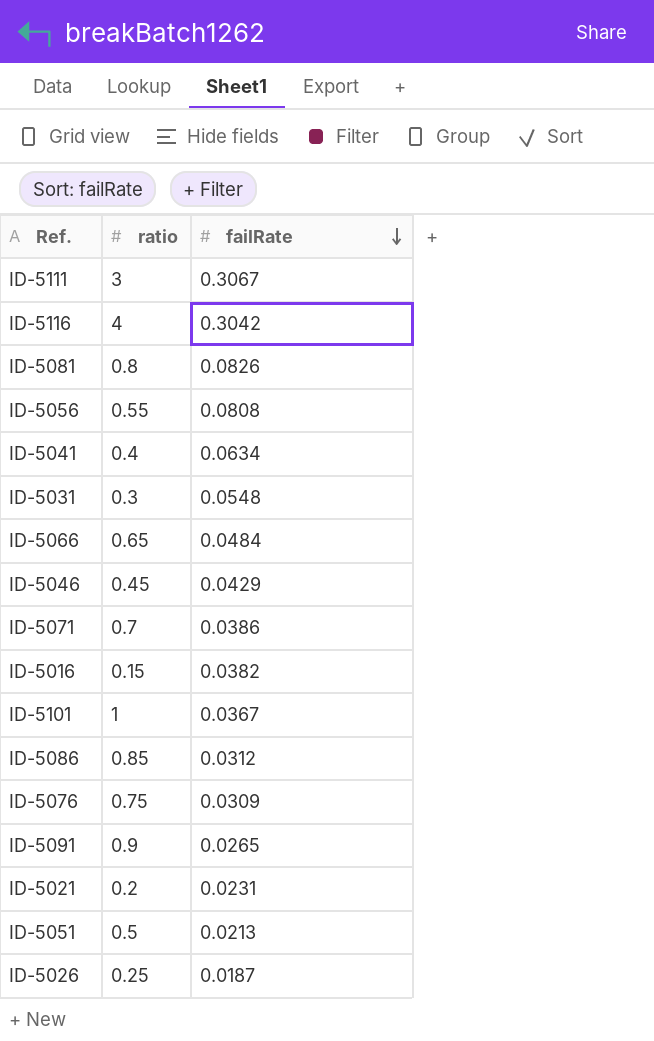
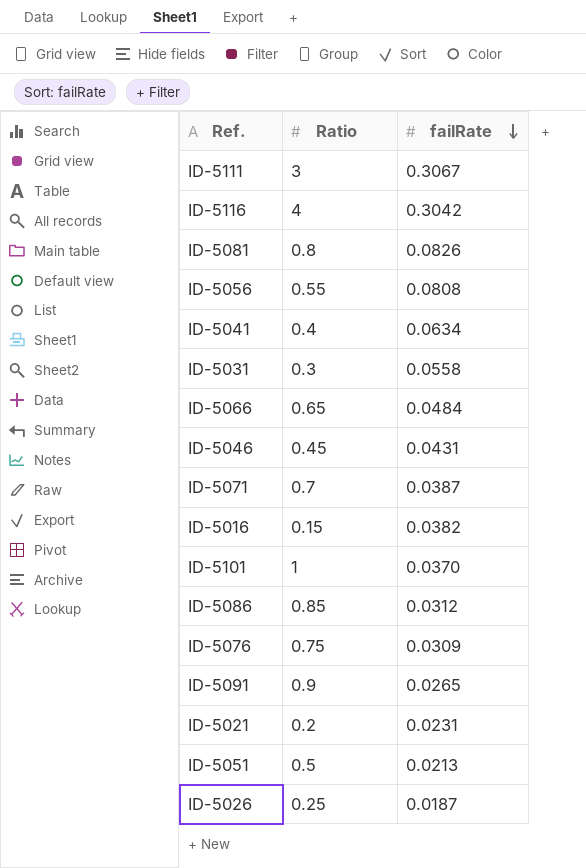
column name: ratio -> Ratio
ID-5031 | failRate: 0.0548 -> 0.0558
ID-5046 | failRate: 0.0429 -> 0.0431
ID-5071 | failRate: 0.0386 -> 0.0387
ID-5101 | failRate: 0.0367 -> 0.0370

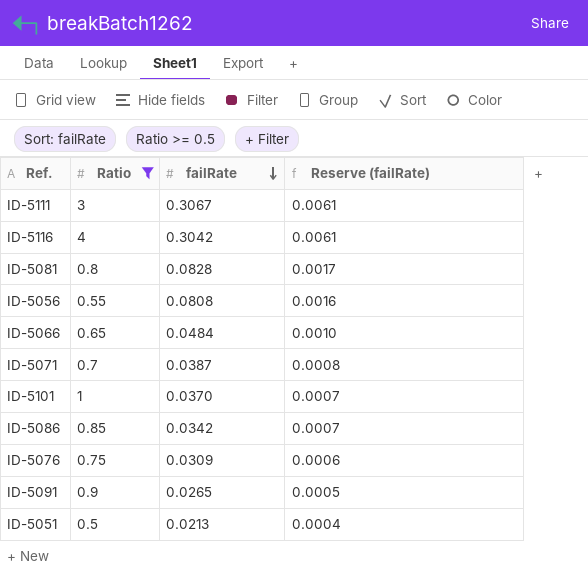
filter: none -> Ratio >= 0.5
column Reserve (failRate) | formula: none -> [failRate] * 0.02
ID-5081 | failRate: 0.0826 -> 0.0828
ID-5086 | failRate: 0.0312 -> 0.0342

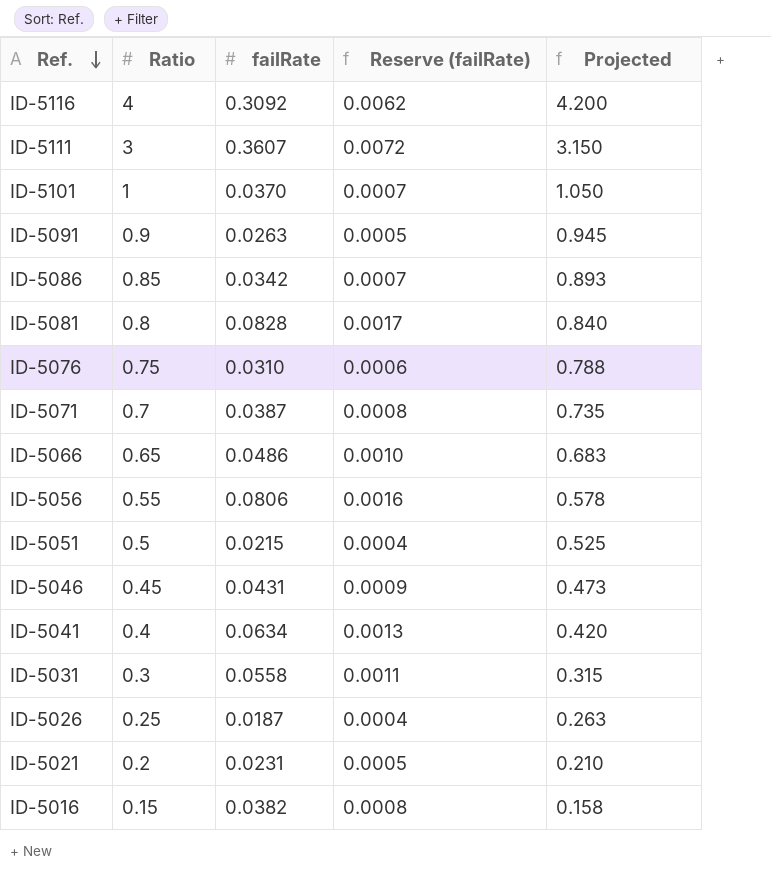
filter: Ratio >= 0.5 -> none
row order: failRate descending -> Ref. descending
column Projected | formula: none -> [Ratio] * 1.05
ID-5116 | failRate: 0.3042 -> 0.3092
ID-5116 | Reserve (failRate): 0.0061 -> 0.0062
ID-5111 | failRate: 0.3067 -> 0.3607
ID-5111 | Reserve (failRate): 0.0061 -> 0.0072
ID-5091 | failRate: 0.0265 -> 0.0263
ID-5076 | failRate: 0.0309 -> 0.0310
ID-5066 | failRate: 0.0484 -> 0.0486
ID-5056 | failRate: 0.0808 -> 0.0806
ID-5051 | failRate: 0.0213 -> 0.0215

